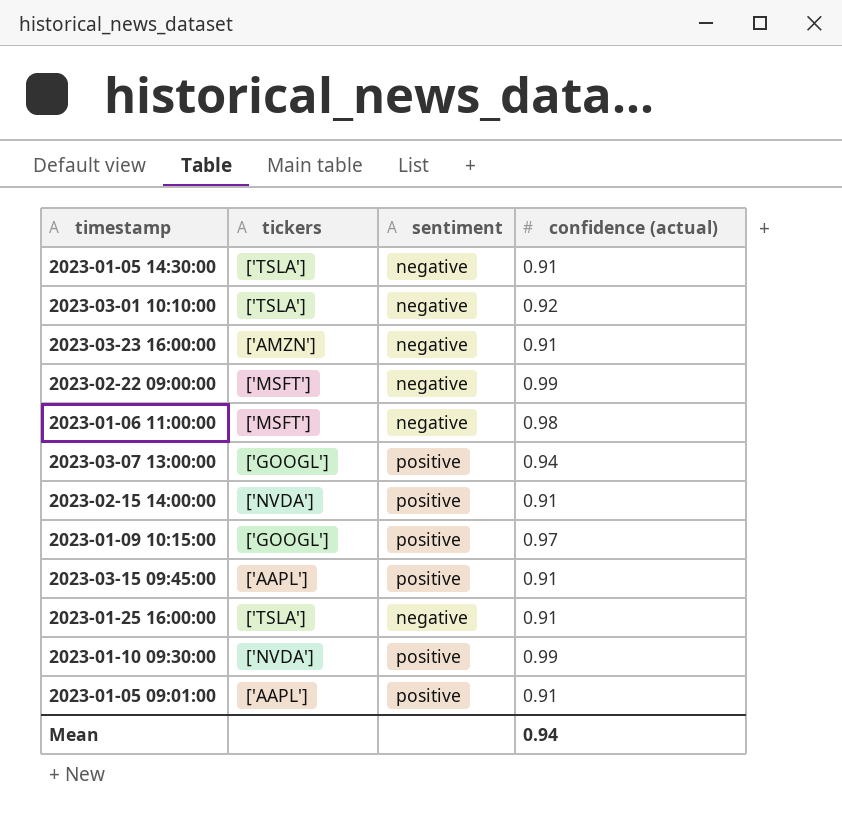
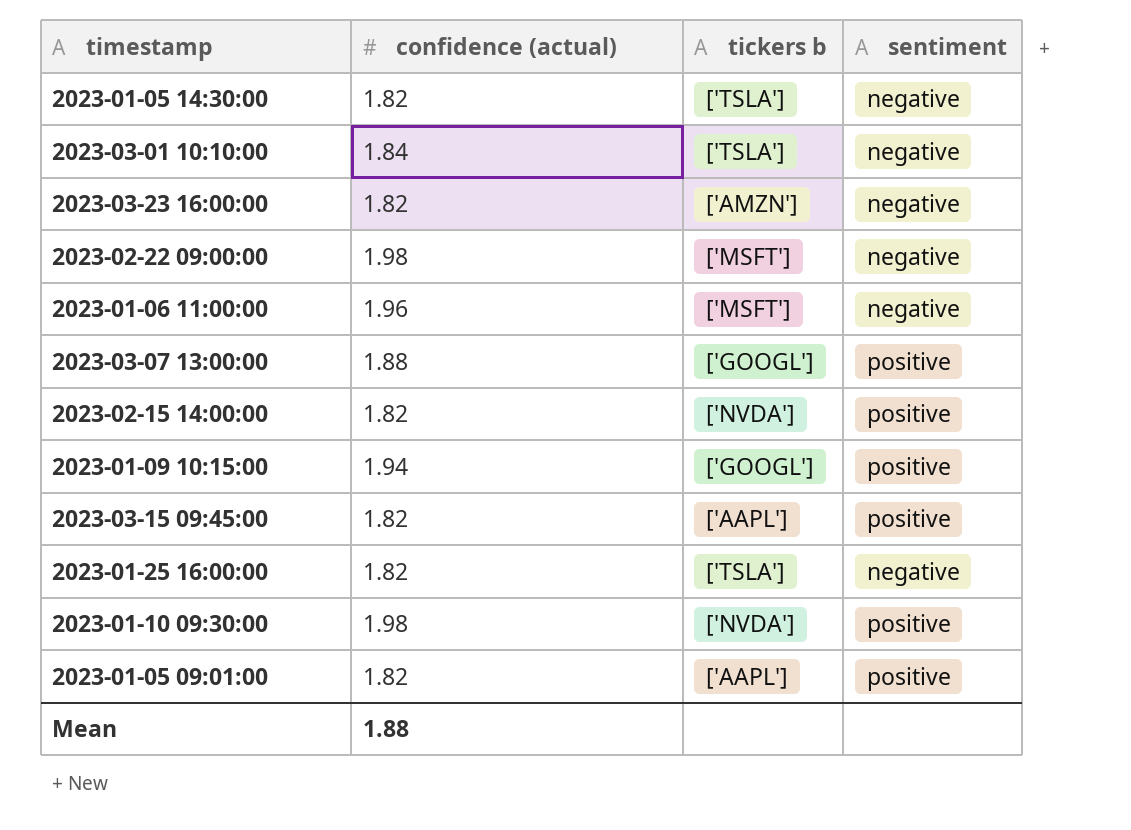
column confidence (actual) | position: 4 -> 2
column name: tickers -> tickers b
2023-01-05 14:30:00 | confidence (actual): 0.91 -> 1.82
2023-03-01 10:10:00 | confidence (actual): 0.92 -> 1.84
2023-03-23 16:00:00 | confidence (actual): 0.91 -> 1.82
2023-02-22 09:00:00 | confidence (actual): 0.99 -> 1.98
2023-01-06 11:00:00 | confidence (actual): 0.98 -> 1.96
2023-03-07 13:00:00 | confidence (actual): 0.94 -> 1.88
2023-02-15 14:00:00 | confidence (actual): 0.91 -> 1.82
2023-01-09 10:15:00 | confidence (actual): 0.97 -> 1.94
2023-03-15 09:45:00 | confidence (actual): 0.91 -> 1.82
2023-01-25 16:00:00 | confidence (actual): 0.91 -> 1.82
2023-01-10 09:30:00 | confidence (actual): 0.99 -> 1.98
2023-01-05 09:01:00 | confidence (actual): 0.91 -> 1.82
Mean | confidence (actual): 0.94 -> 1.88

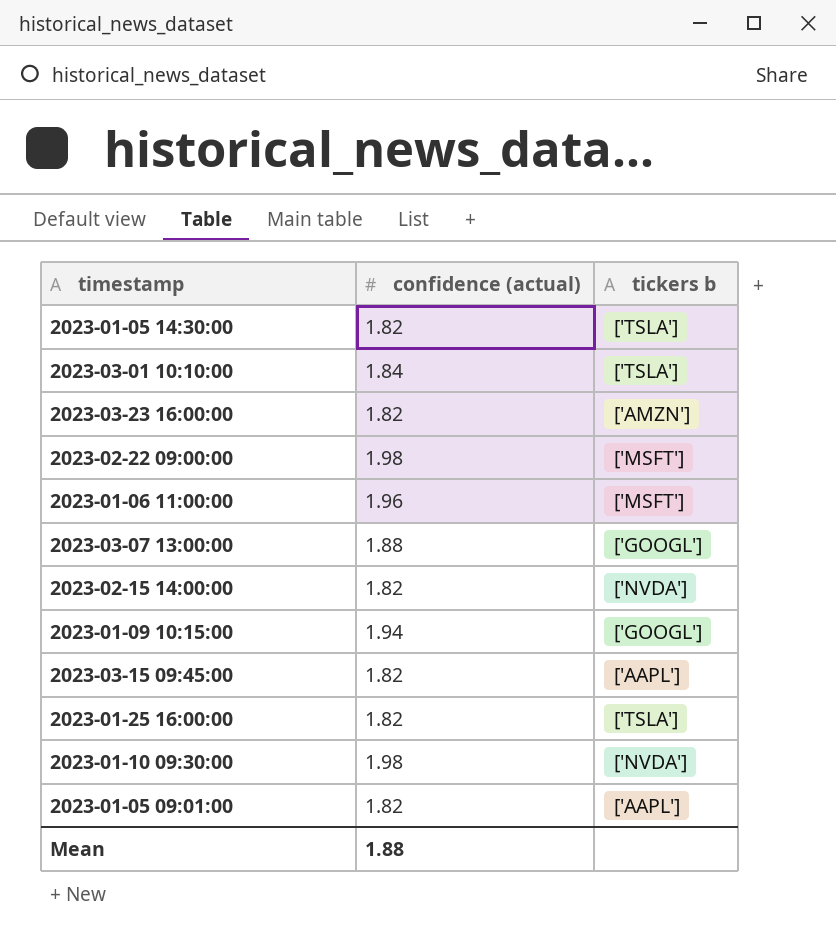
column sentiment | position: 4 -> none

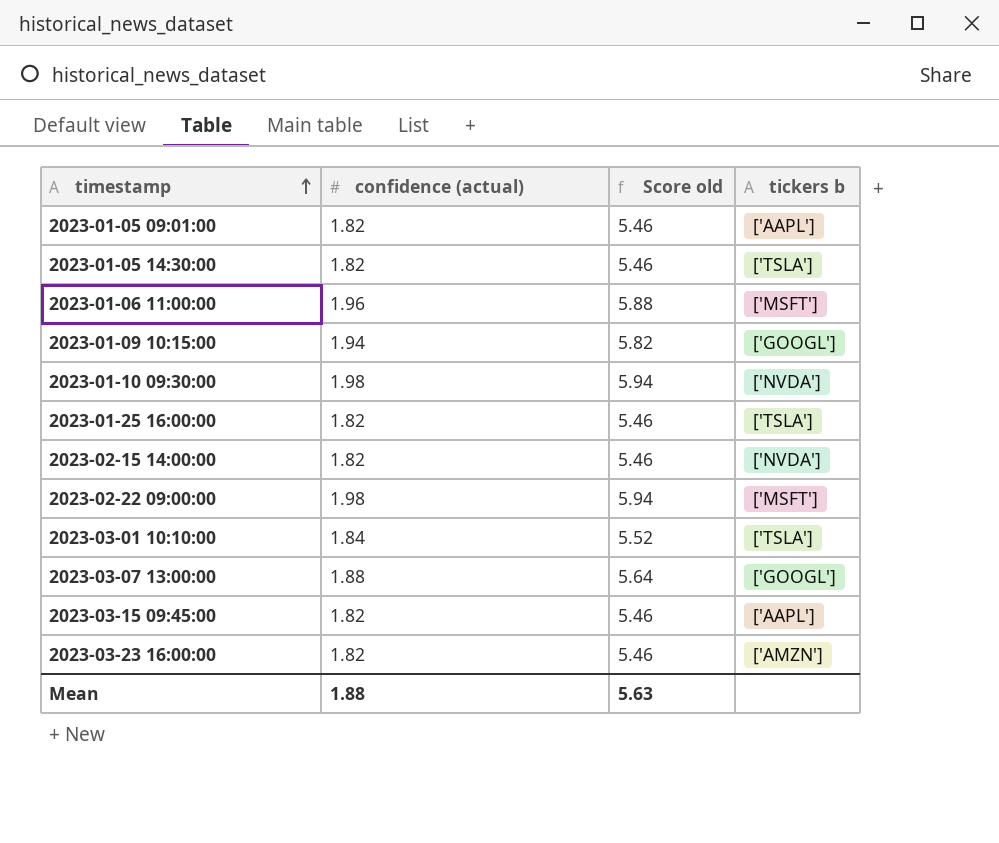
row order: none -> timestamp ascending
column Score old | formula: none -> [confidence (actual)] * 3

